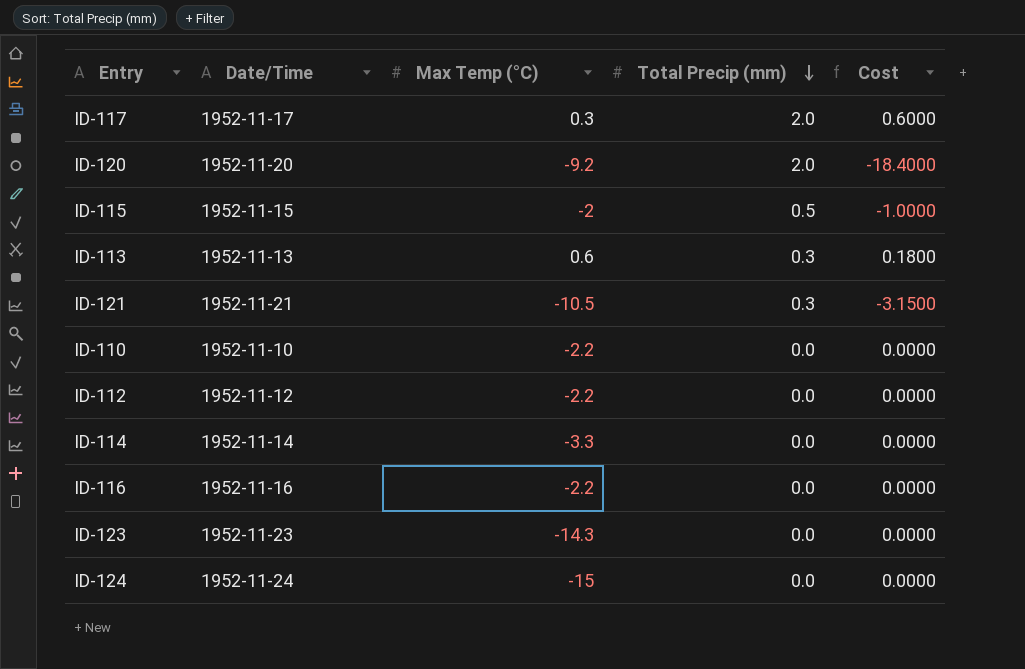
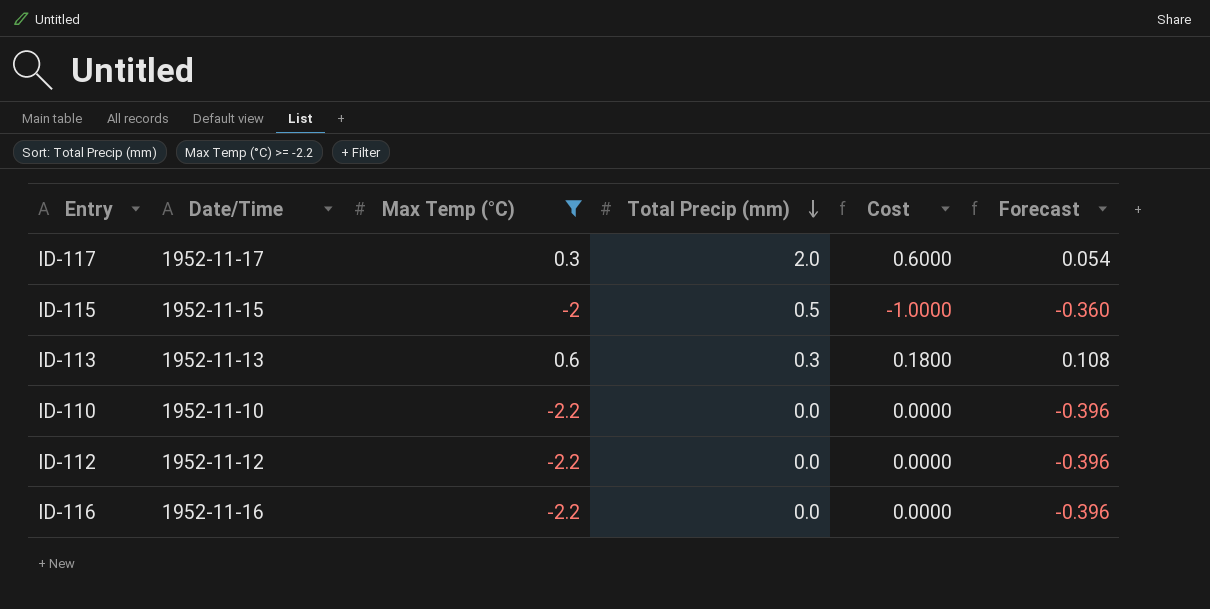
filter: none -> Max Temp (°C) >= -2.2
column Forecast | formula: none -> [Max Temp (°C)] * 0.18

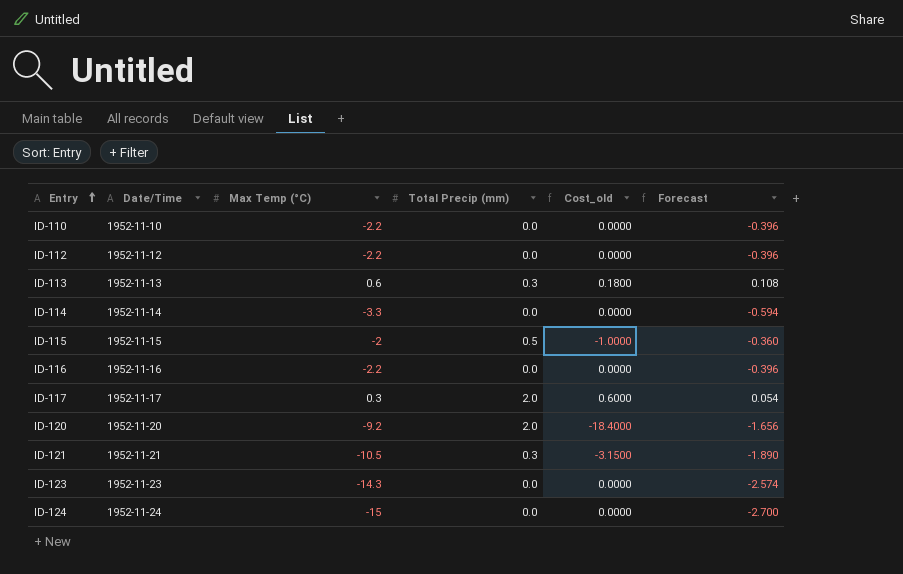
filter: Max Temp (°C) >= -2.2 -> none
row order: Total Precip (mm) descending -> Entry ascending
column name: Cost -> Cost_old

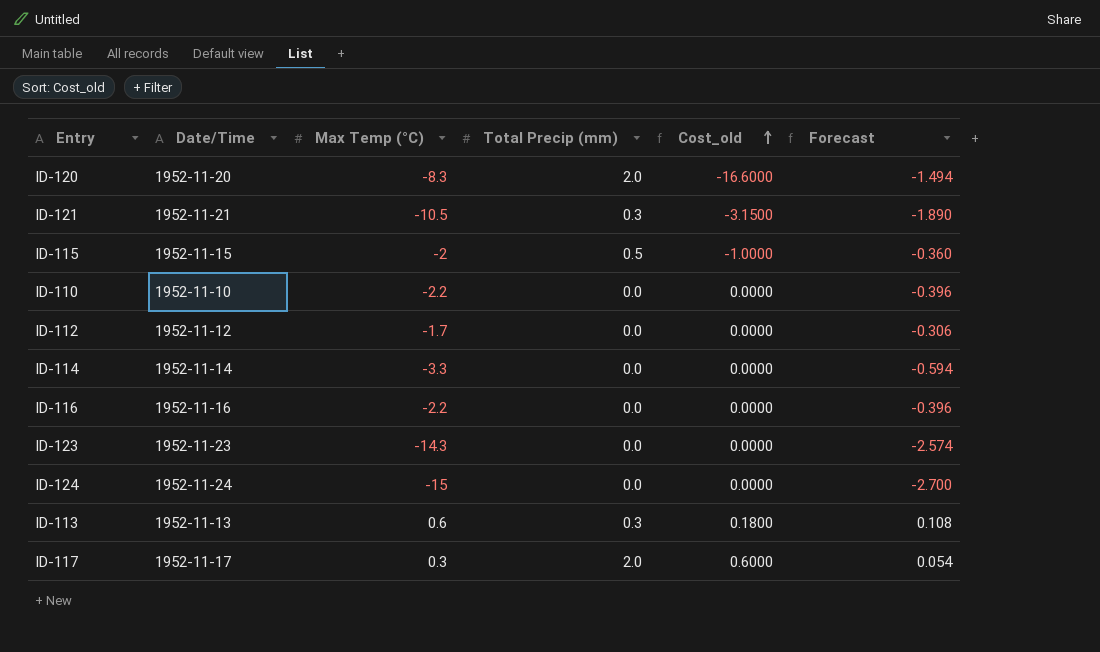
row order: Entry ascending -> Cost_old ascending
ID-120 | Max Temp (°C): -9.2 -> -8.3
ID-120 | Cost_old: -18.4000 -> -16.6000
ID-120 | Forecast: -1.656 -> -1.494
ID-112 | Max Temp (°C): -2.2 -> -1.7
ID-112 | Forecast: -0.396 -> -0.306

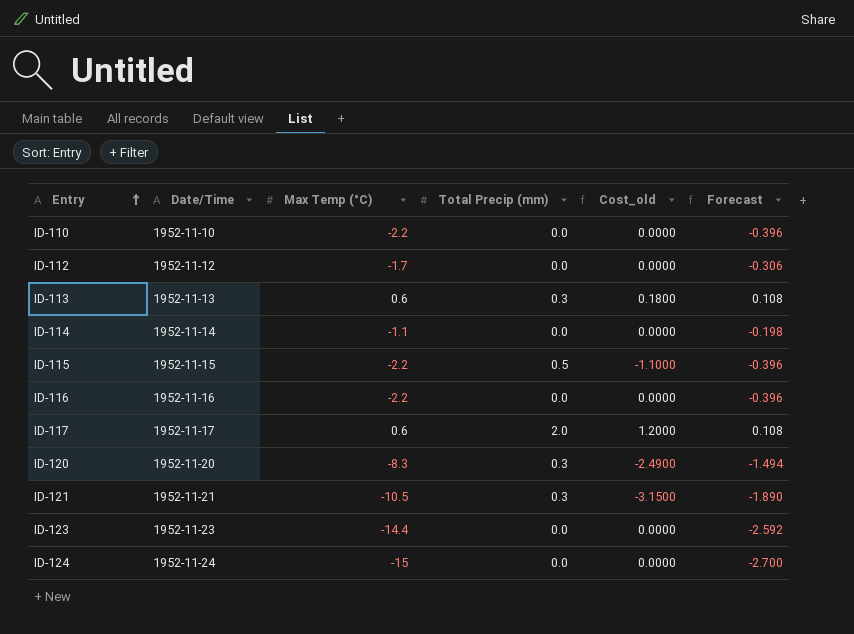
row order: Cost_old ascending -> Entry ascending
ID-114 | Max Temp (°C): -3.3 -> -1.1
ID-114 | Forecast: -0.594 -> -0.198
ID-115 | Max Temp (°C): -2 -> -2.2
ID-115 | Cost_old: -1.0000 -> -1.1000
ID-115 | Forecast: -0.360 -> -0.396
ID-117 | Max Temp (°C): 0.3 -> 0.6
ID-117 | Cost_old: 0.6000 -> 1.2000
ID-117 | Forecast: 0.054 -> 0.108
ID-120 | Total Precip (mm): 2.0 -> 0.3
ID-120 | Cost_old: -16.6000 -> -2.4900
ID-123 | Max Temp (°C): -14.3 -> -14.4
ID-123 | Forecast: -2.574 -> -2.592

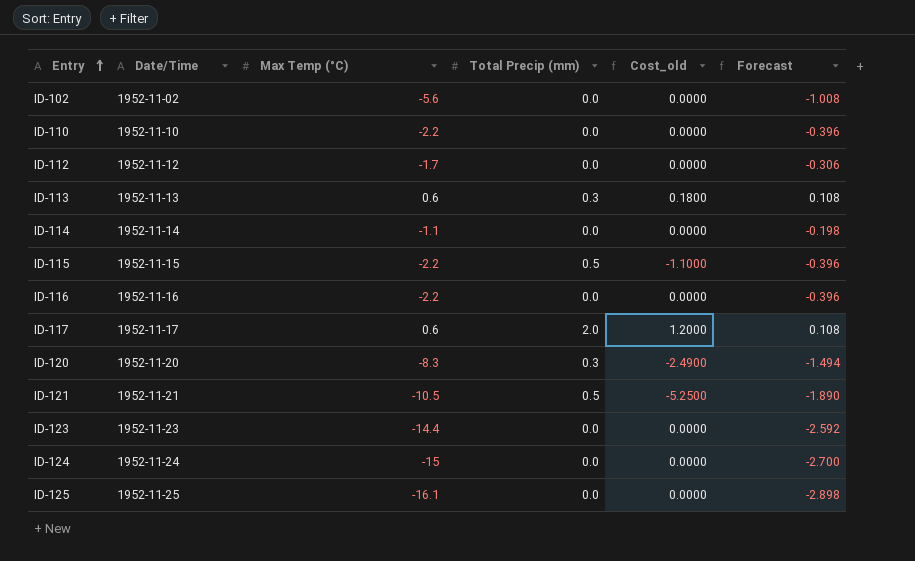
row ID-102: none -> 1952-11-02 | -5.6 | 0.0 | 0.0000 | -1.008
ID-121 | Total Precip (mm): 0.3 -> 0.5
ID-121 | Cost_old: -3.1500 -> -5.2500
row ID-125: none -> 1952-11-25 | -16.1 | 0.0 | 0.0000 | -2.898

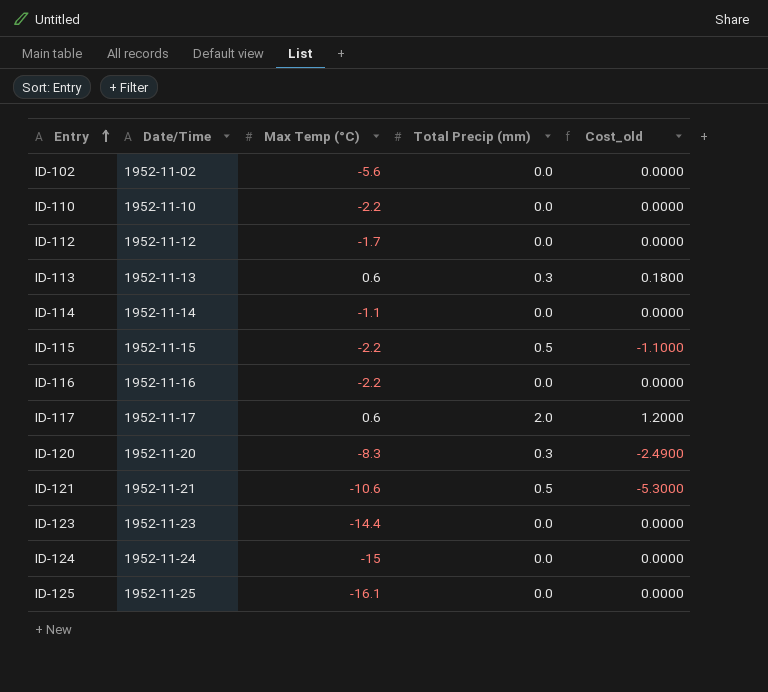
column Forecast | formula: [Max Temp (°C)] * 0.18 -> none
ID-121 | Max Temp (°C): -10.5 -> -10.6
ID-121 | Cost_old: -5.2500 -> -5.3000

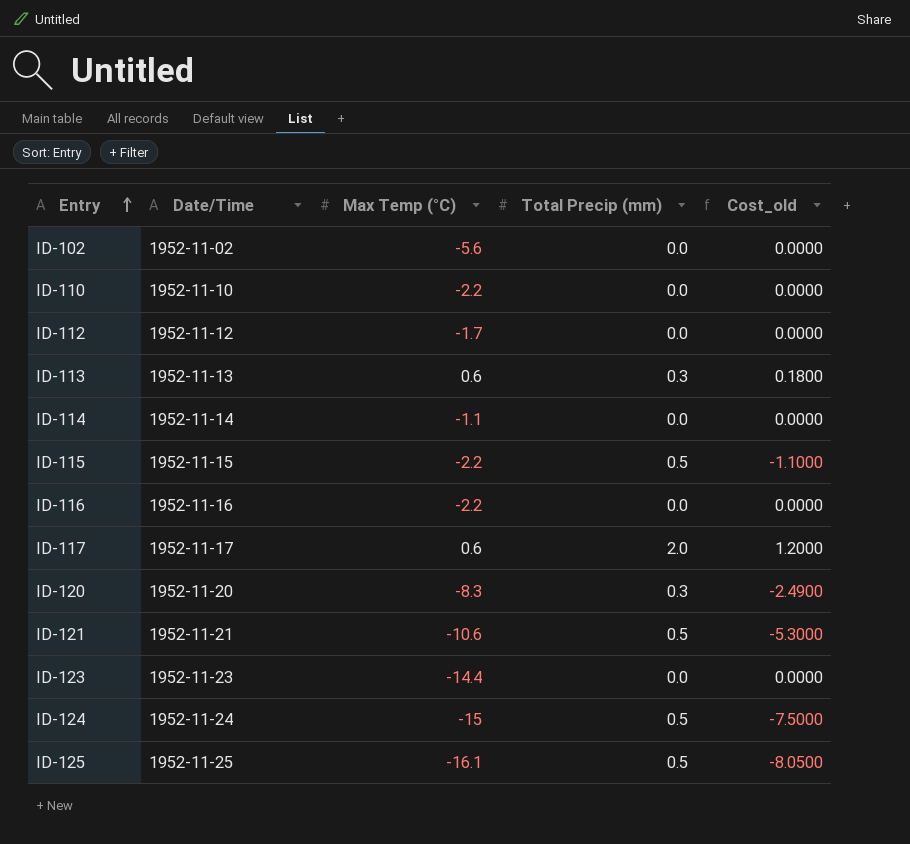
ID-124 | Total Precip (mm): 0.0 -> 0.5
ID-124 | Cost_old: 0.0000 -> -7.5000
ID-125 | Total Precip (mm): 0.0 -> 0.5
ID-125 | Cost_old: 0.0000 -> -8.0500

